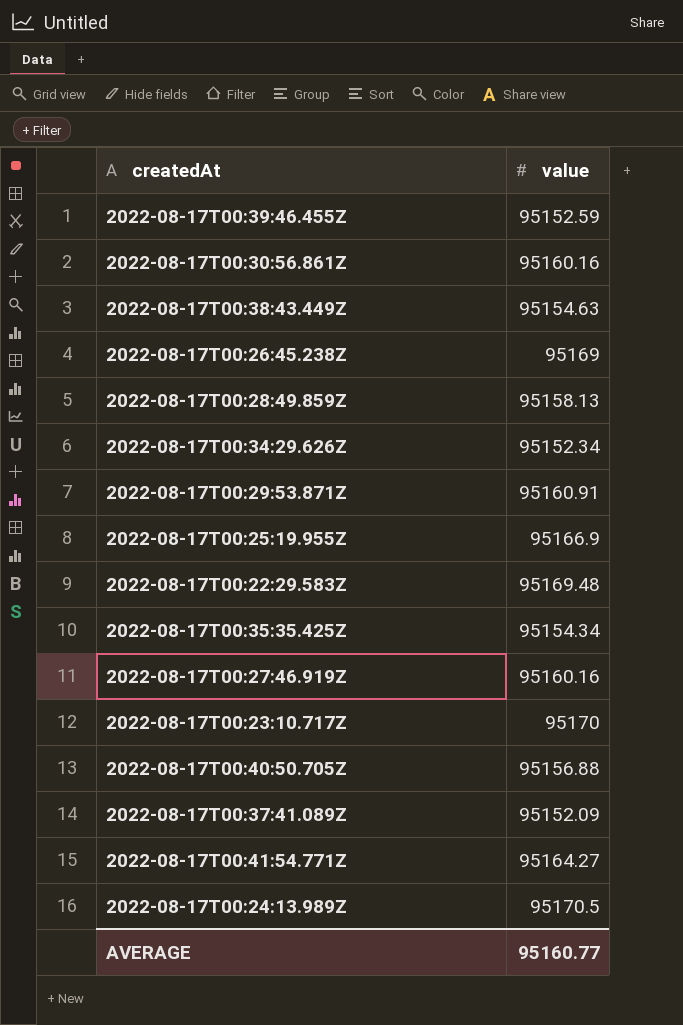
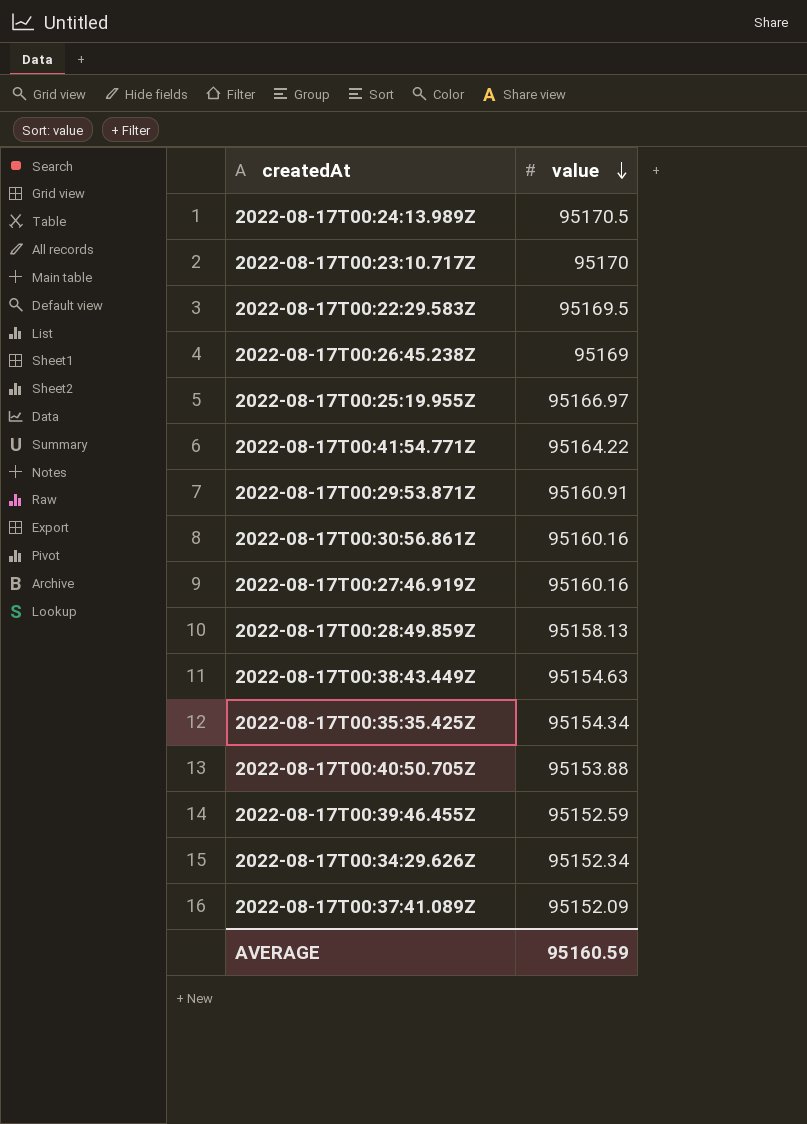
row order: none -> value descending
2022-08-17T00:22:29.583Z | value: 95169.48 -> 95169.5
2022-08-17T00:25:19.955Z | value: 95166.9 -> 95166.97
2022-08-17T00:41:54.771Z | value: 95164.27 -> 95164.22
2022-08-17T00:40:50.705Z | value: 95156.88 -> 95153.88
AVERAGE | value: 95160.77 -> 95160.59

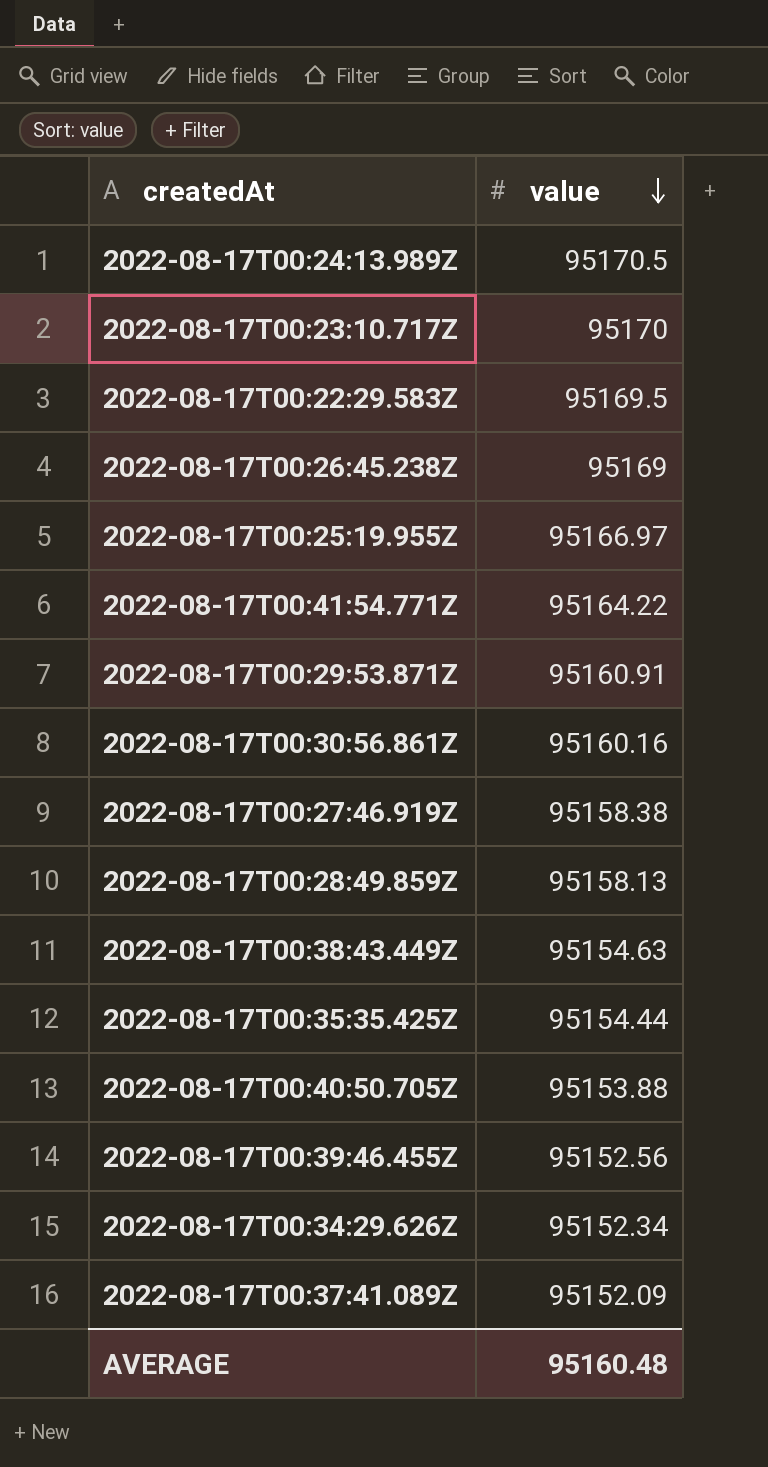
2022-08-17T00:27:46.919Z | value: 95160.16 -> 95158.38
2022-08-17T00:35:35.425Z | value: 95154.34 -> 95154.44
2022-08-17T00:39:46.455Z | value: 95152.59 -> 95152.56
AVERAGE | value: 95160.59 -> 95160.48

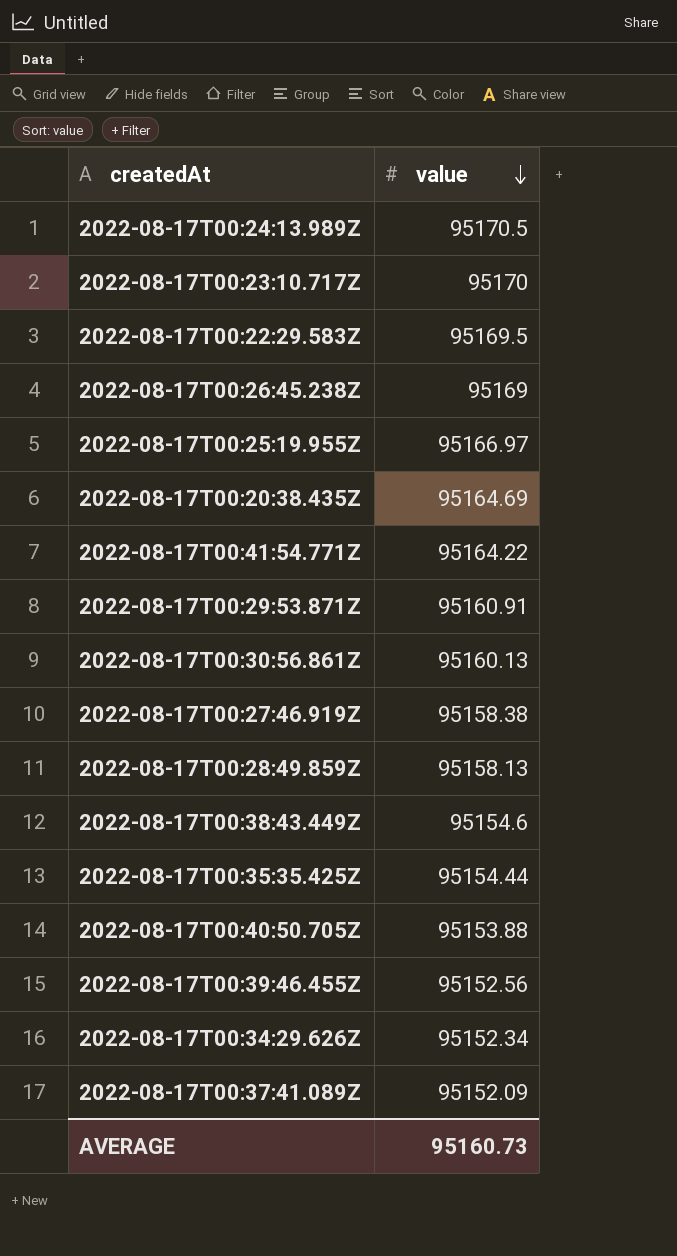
row 2022-08-17T00:20:38.435Z: none -> 95164.69
2022-08-17T00:30:56.861Z | value: 95160.16 -> 95160.13
2022-08-17T00:38:43.449Z | value: 95154.63 -> 95154.6
AVERAGE | value: 95160.48 -> 95160.73

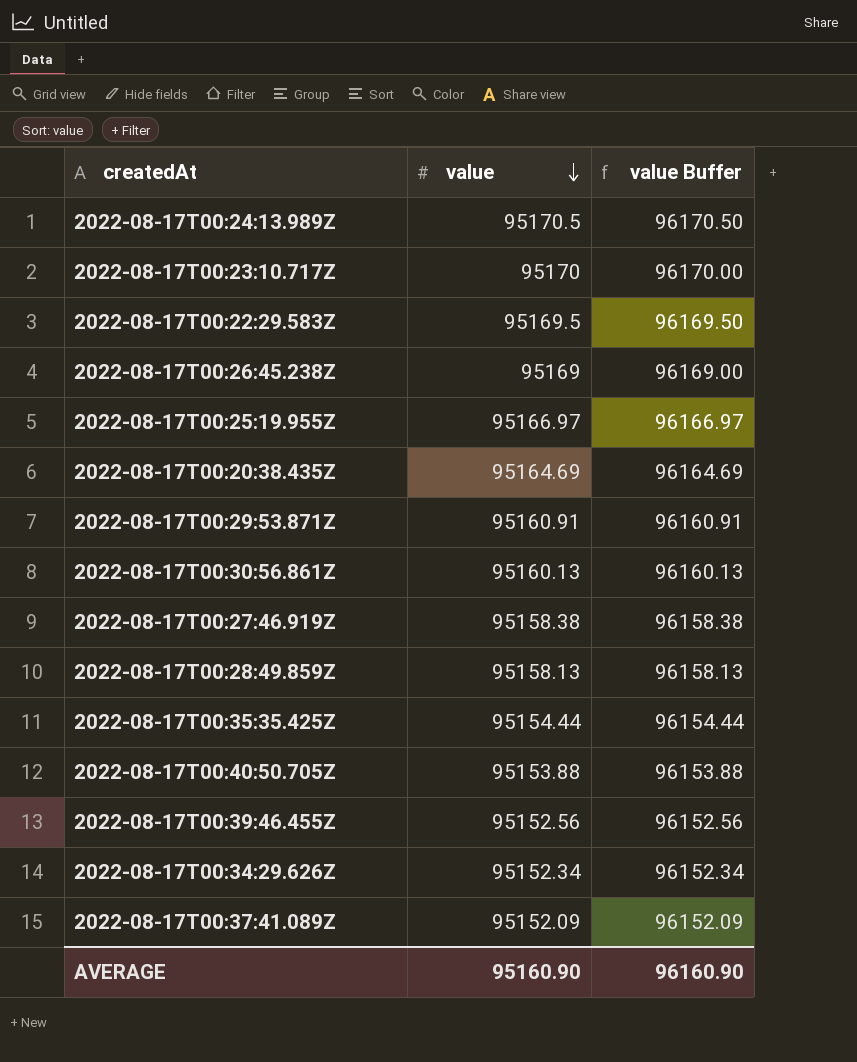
column value Buffer | formula: none -> [value] + 1000
row 2022-08-17T00:41:54.771Z: 95164.22 -> none
row 2022-08-17T00:38:43.449Z: 95154.6 -> none
AVERAGE | value: 95160.73 -> 95160.90

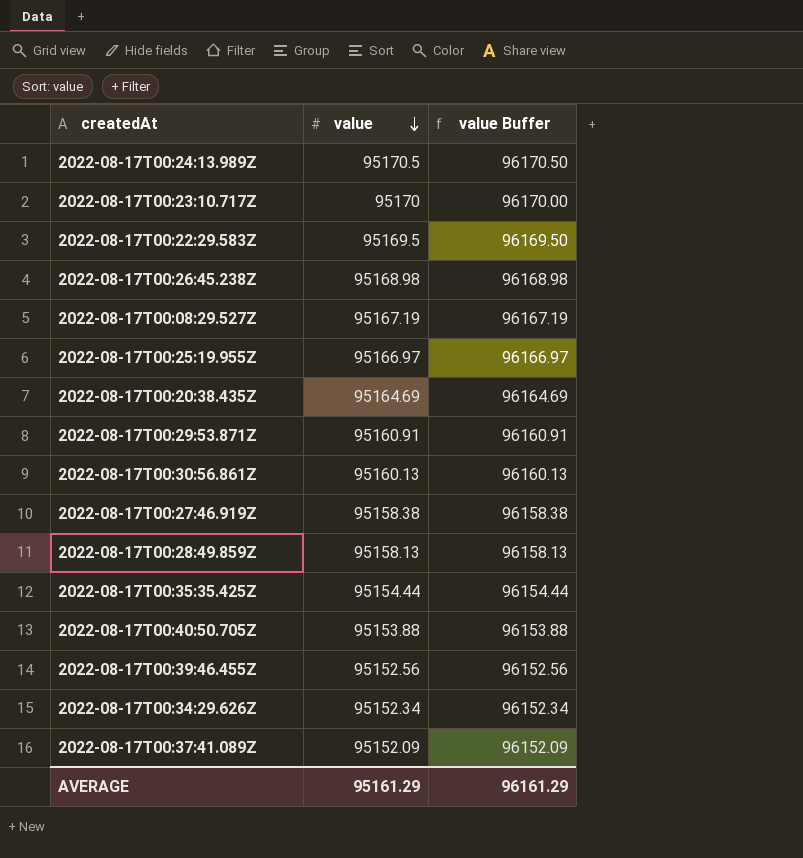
2022-08-17T00:26:45.238Z | value: 95169 -> 95168.98
2022-08-17T00:26:45.238Z | value Buffer: 96169.00 -> 96168.98
row 2022-08-17T00:08:29.527Z: none -> 95167.19 | 96167.19
AVERAGE | value: 95160.90 -> 95161.29
AVERAGE | value Buffer: 96160.90 -> 96161.29

